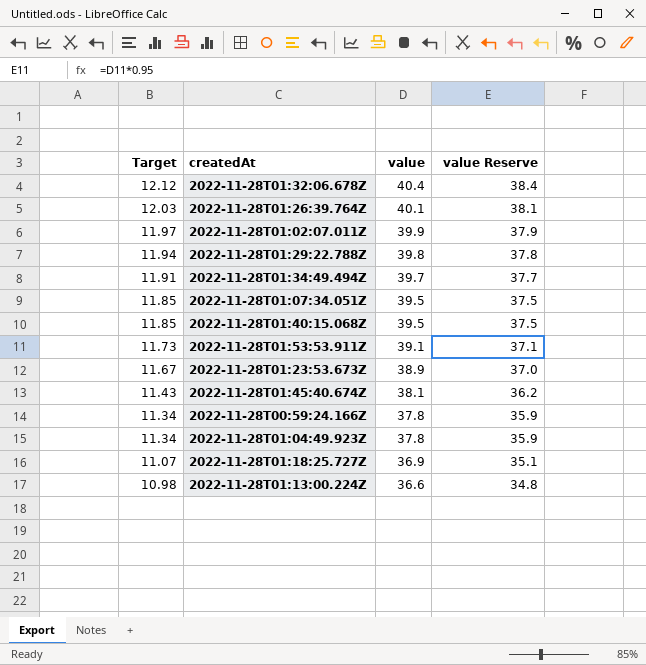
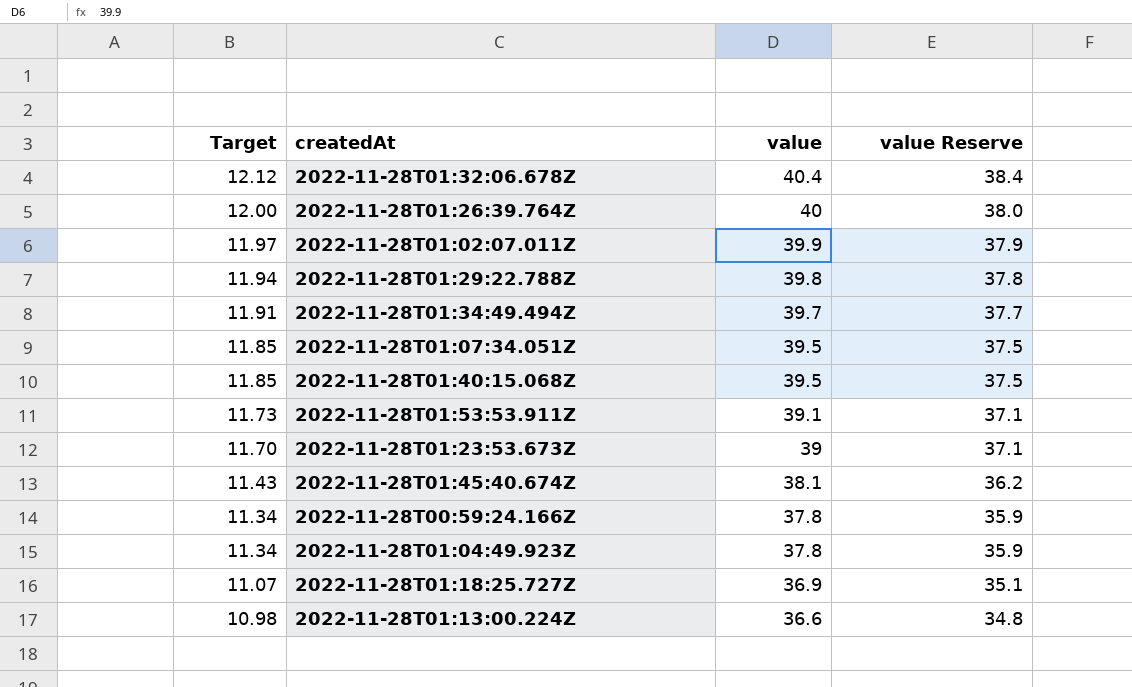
2022-11-28T01:26:39.764Z | Target: 12.03 -> 12.00
2022-11-28T01:26:39.764Z | value: 40.1 -> 40
2022-11-28T01:26:39.764Z | value Reserve: 38.1 -> 38.0
2022-11-28T01:23:53.673Z | Target: 11.67 -> 11.70
2022-11-28T01:23:53.673Z | value: 38.9 -> 39
2022-11-28T01:23:53.673Z | value Reserve: 37.0 -> 37.1

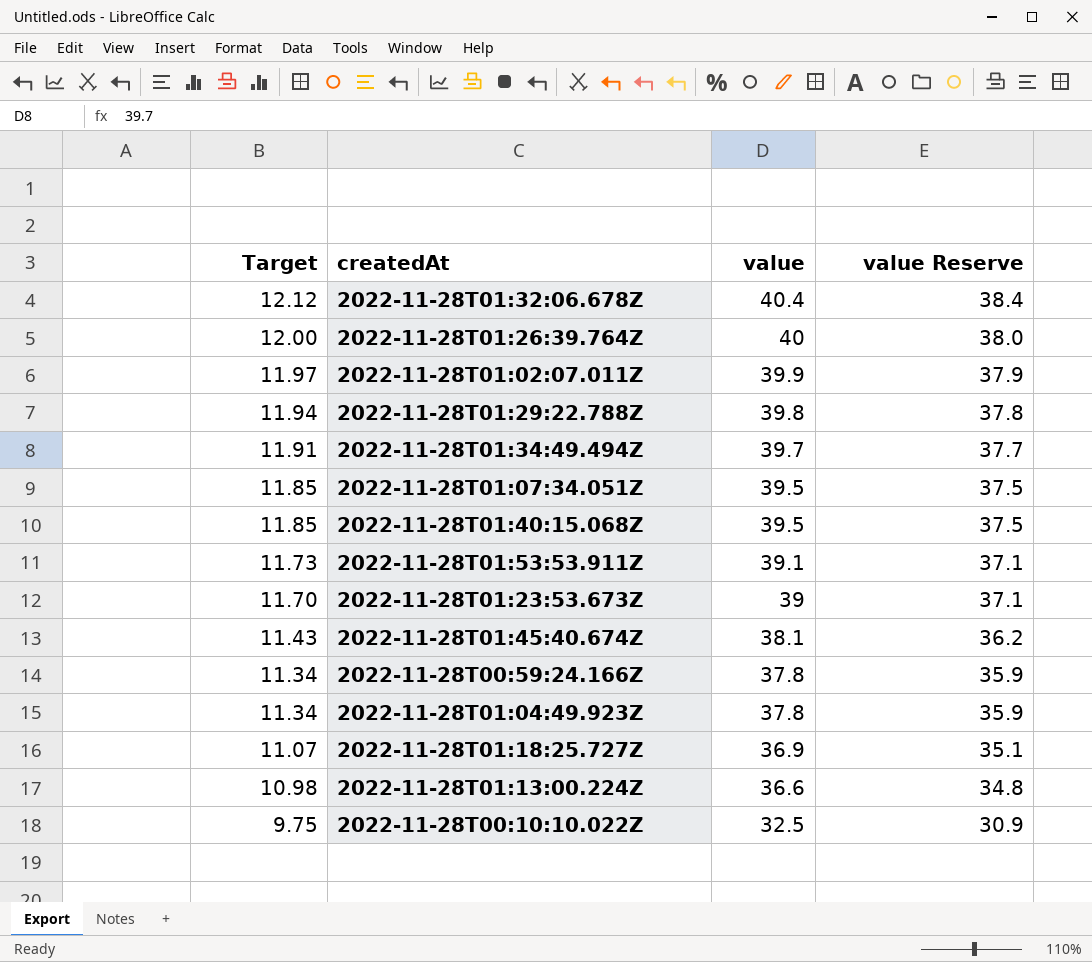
row 2022-11-28T00:10:10.022Z: none -> 9.75 | 32.5 | 30.9

